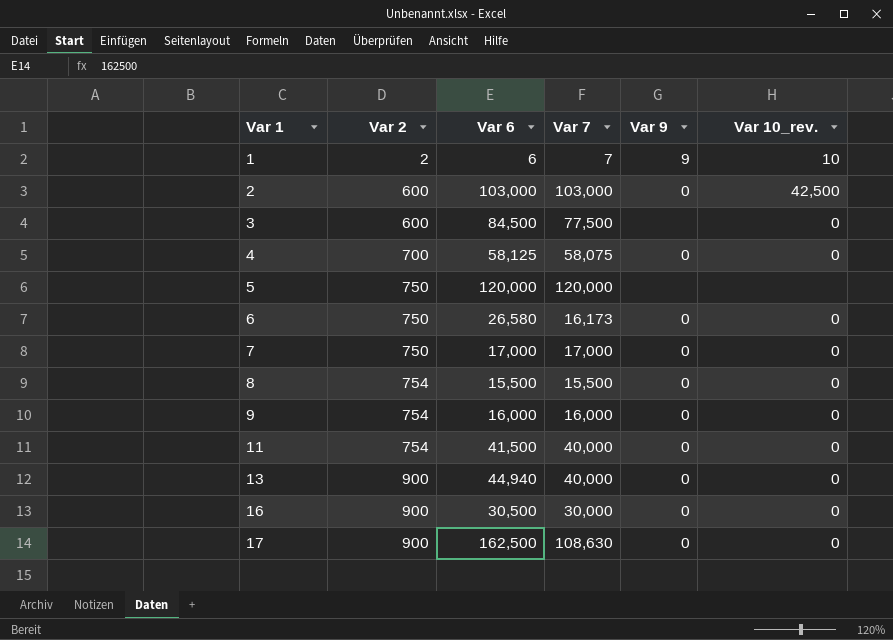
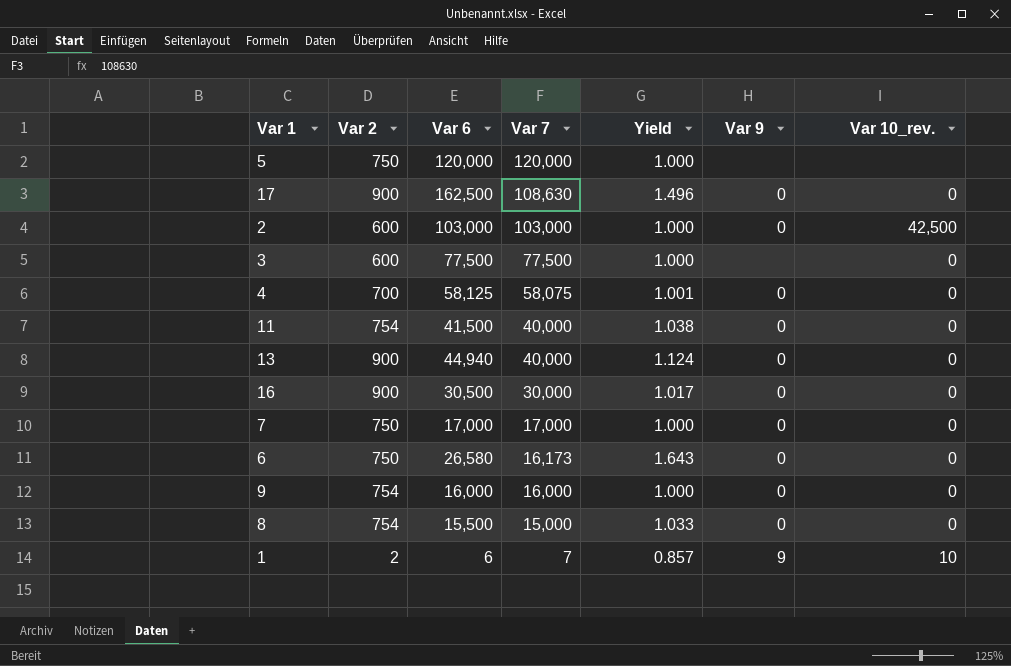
row order: Var 1 ascending -> Var 7 descending
column Yield | formula: none -> [Var 6] / [Var 7]
3 | Var 6: 84,500 -> 77,500
8 | Var 7: 15,500 -> 15,000

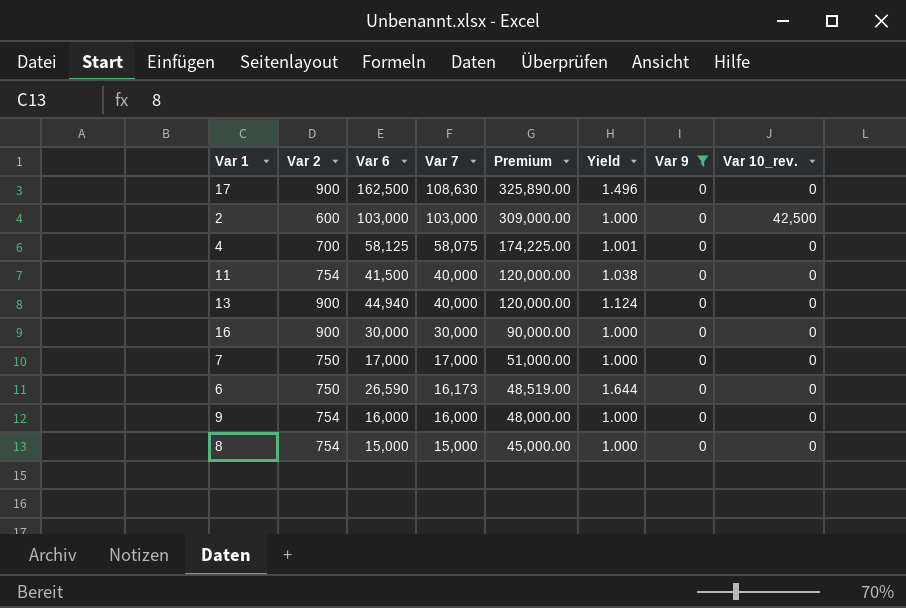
filter: none -> Var 9 = 0
column Premium | formula: none -> [Var 7] * 3
16 | Var 6: 30,500 -> 30,000
16 | Yield: 1.017 -> 1.000
6 | Var 6: 26,580 -> 26,590
6 | Yield: 1.643 -> 1.644
8 | Var 6: 15,500 -> 15,000
8 | Yield: 1.033 -> 1.000

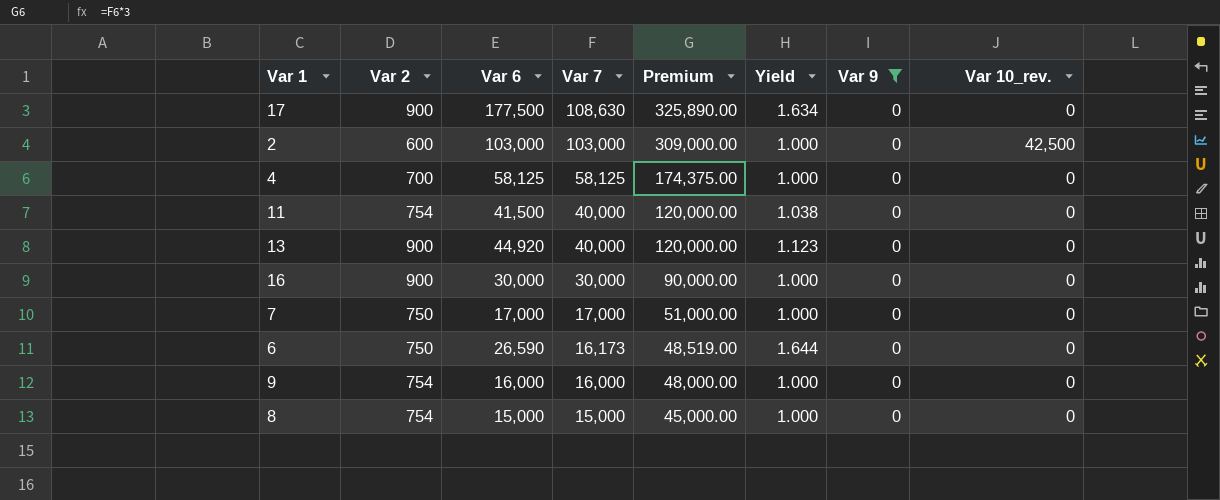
17 | Var 6: 162,500 -> 177,500
17 | Yield: 1.496 -> 1.634
4 | Var 7: 58,075 -> 58,125
4 | Premium: 174,225.00 -> 174,375.00
4 | Yield: 1.001 -> 1.000
13 | Var 6: 44,940 -> 44,920
13 | Yield: 1.124 -> 1.123

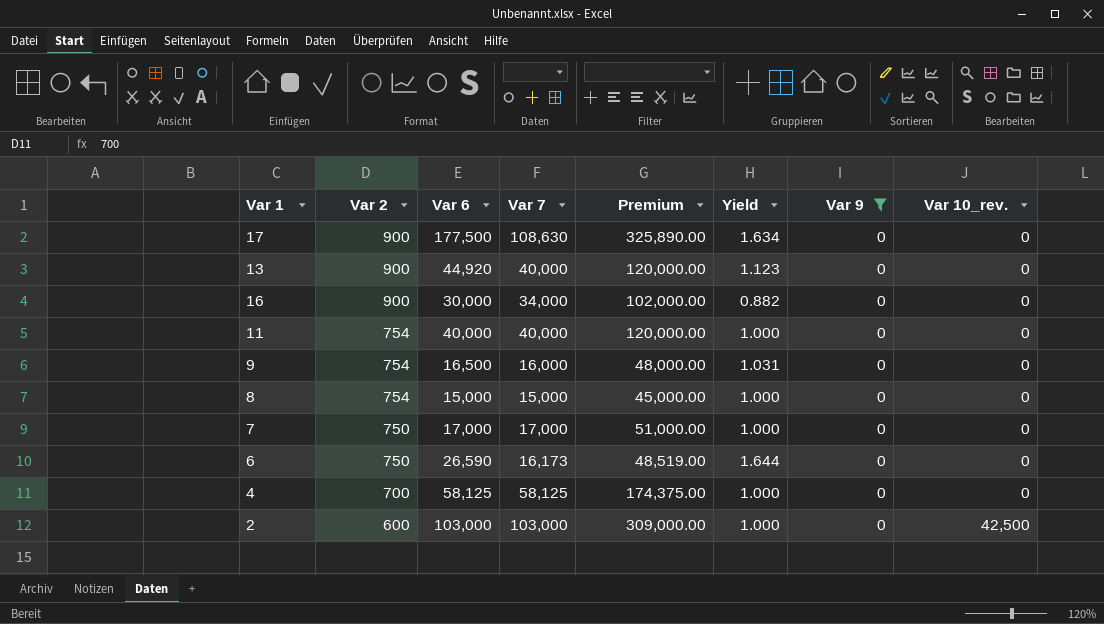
row order: Var 7 descending -> Var 2 descending
16 | Var 7: 30,000 -> 34,000
16 | Premium: 90,000.00 -> 102,000.00
16 | Yield: 1.000 -> 0.882
11 | Var 6: 41,500 -> 40,000
11 | Yield: 1.038 -> 1.000
9 | Var 6: 16,000 -> 16,500
9 | Yield: 1.000 -> 1.031

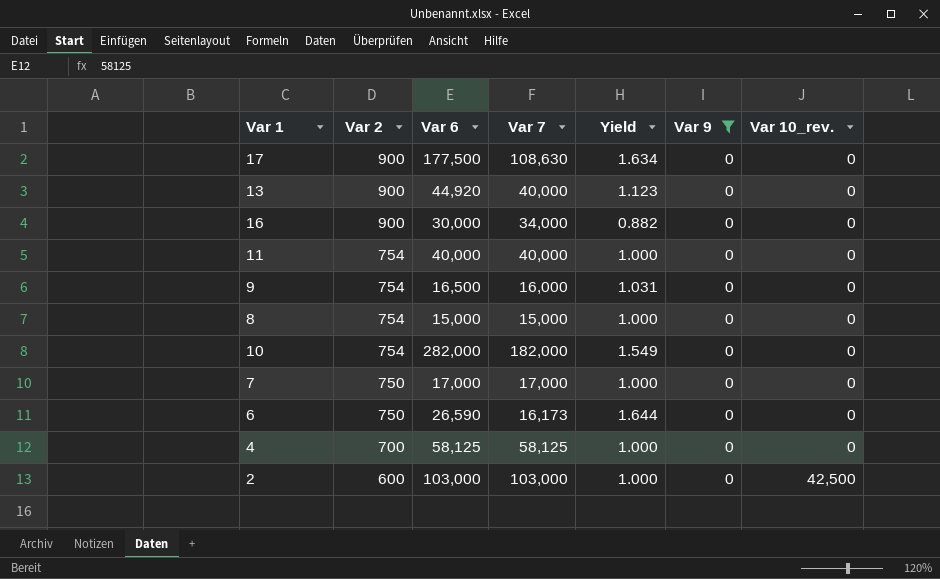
column Premium | formula: [Var 7] * 3 -> none
row 10: none -> 754 | 282,000 | 182,000 | 1.549 | 0 | 0

